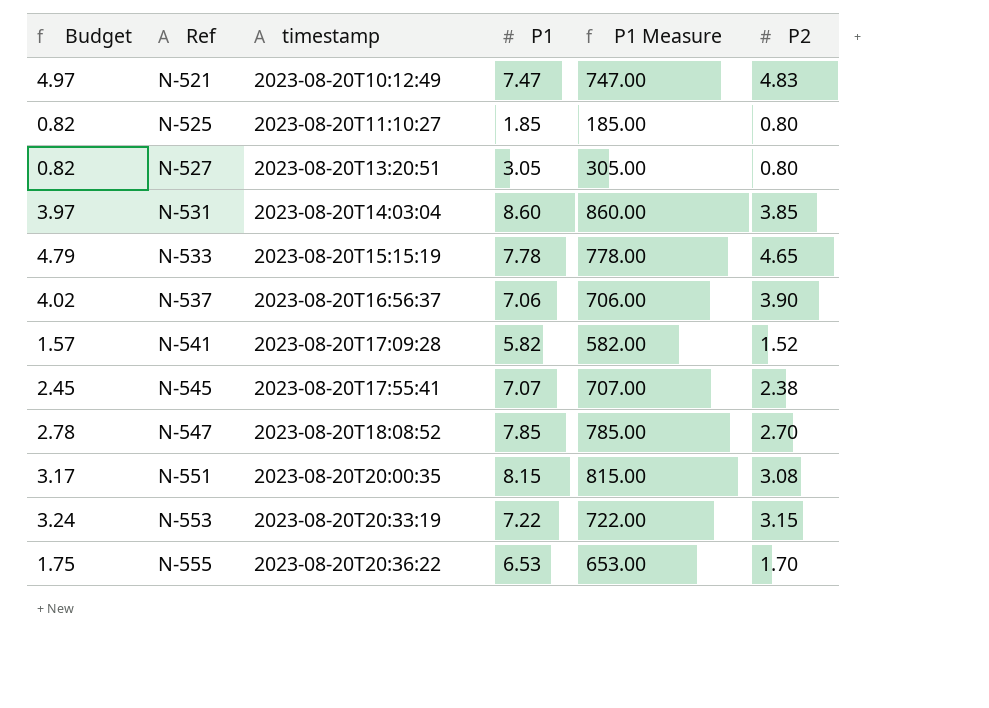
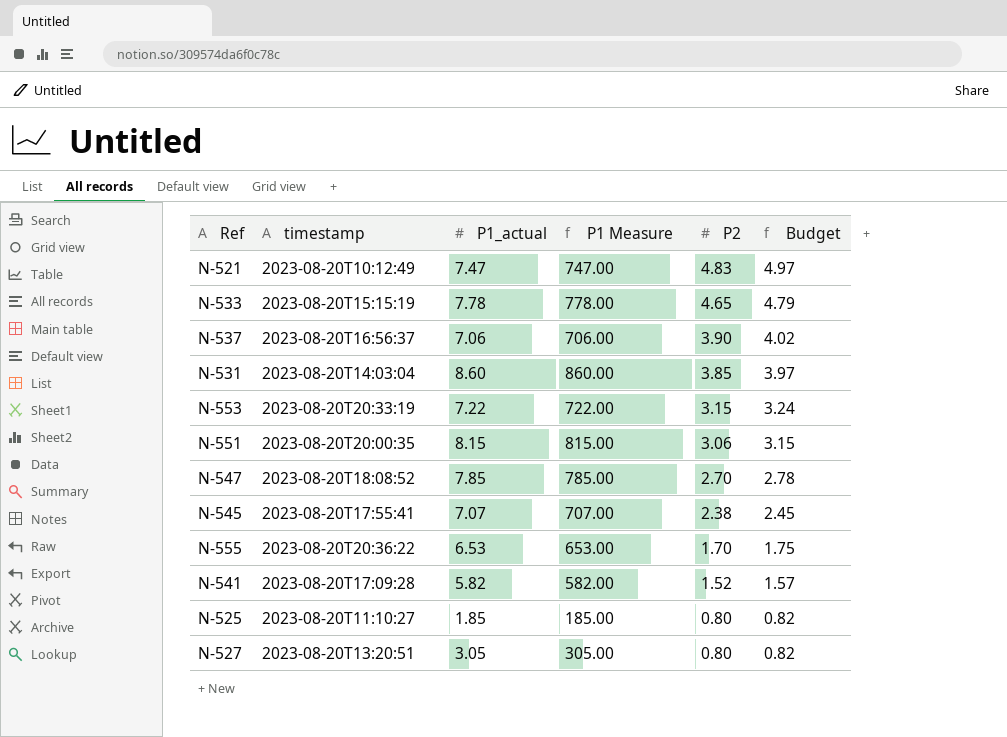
row order: Ref ascending -> P2 descending
column name: P1 -> P1_actual
column Budget | position: 1 -> 6
N-551 | P2: 3.08 -> 3.06
N-551 | Budget: 3.17 -> 3.15

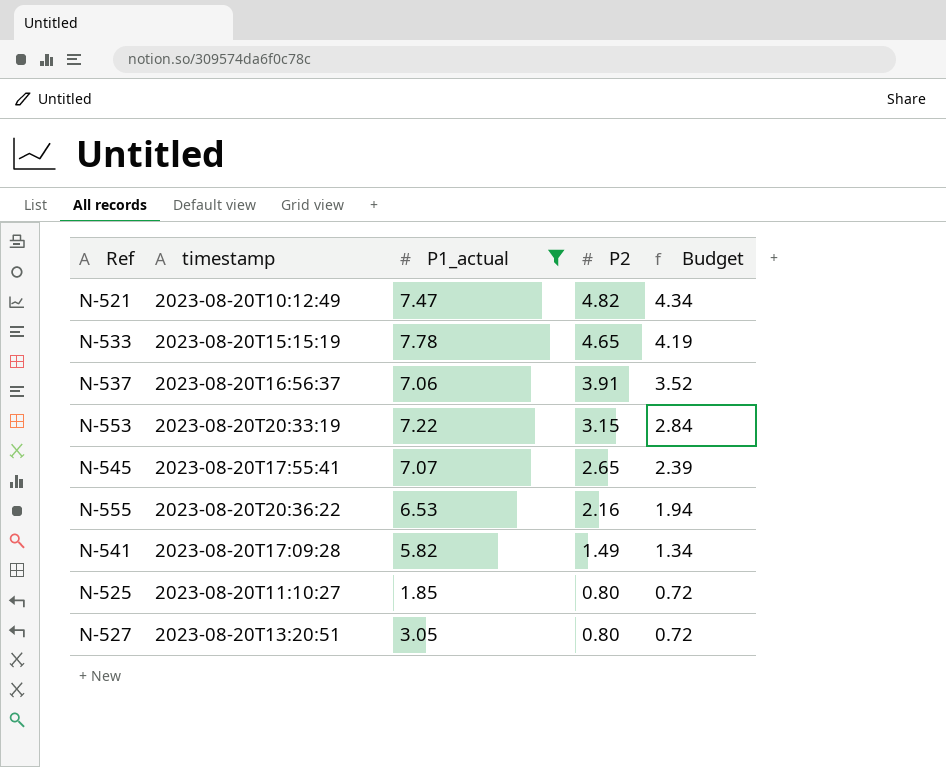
filter: none -> P1_actual <= 7.78
column P1 Measure | formula: [P1_actual] * 100 -> none
column Budget | formula: [P2] * 1.03 -> [P2] * 0.9
N-521 | P2: 4.83 -> 4.82
N-537 | P2: 3.90 -> 3.91
N-545 | P2: 2.38 -> 2.65
N-555 | P2: 1.70 -> 2.16
N-541 | P2: 1.52 -> 1.49

